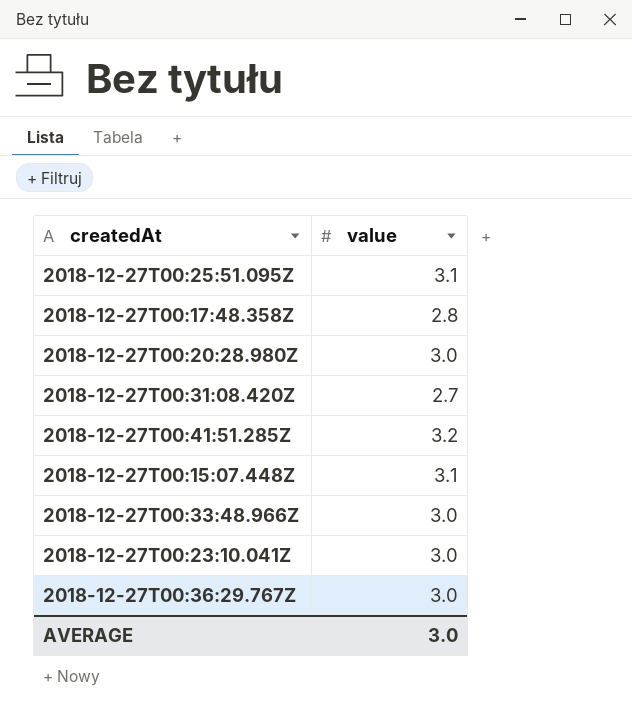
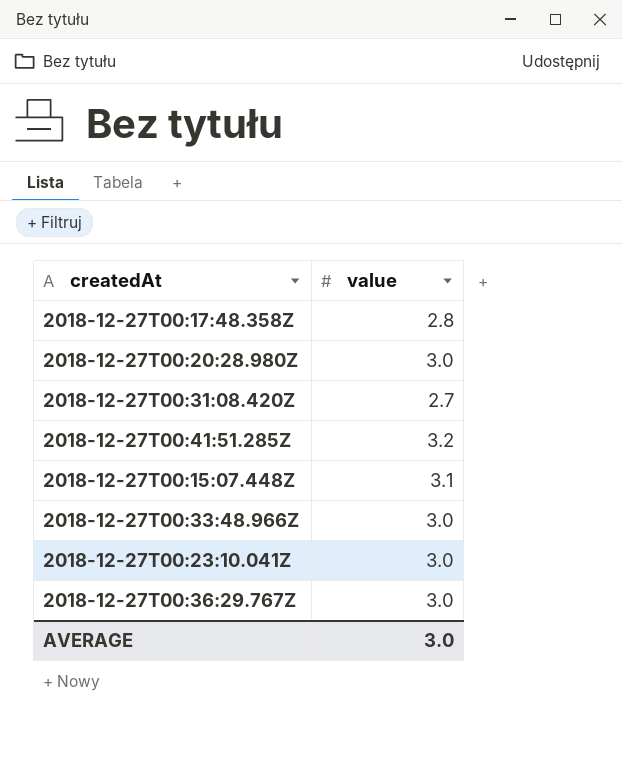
row 2018-12-27T00:25:51.095Z: 3.1 -> none

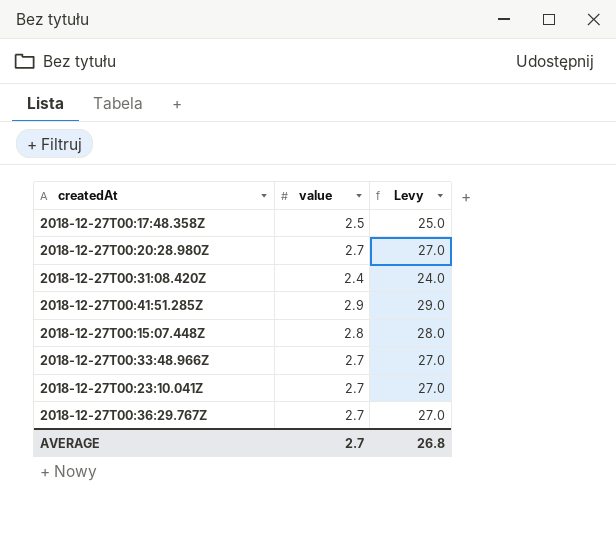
column Levy | formula: none -> [value] * 10
2018-12-27T00:17:48.358Z | value: 2.8 -> 2.5
2018-12-27T00:20:28.980Z | value: 3.0 -> 2.7
2018-12-27T00:31:08.420Z | value: 2.7 -> 2.4
2018-12-27T00:41:51.285Z | value: 3.2 -> 2.9
2018-12-27T00:15:07.448Z | value: 3.1 -> 2.8
2018-12-27T00:33:48.966Z | value: 3.0 -> 2.7
2018-12-27T00:23:10.041Z | value: 3.0 -> 2.7
2018-12-27T00:36:29.767Z | value: 3.0 -> 2.7
AVERAGE | value: 3.0 -> 2.7

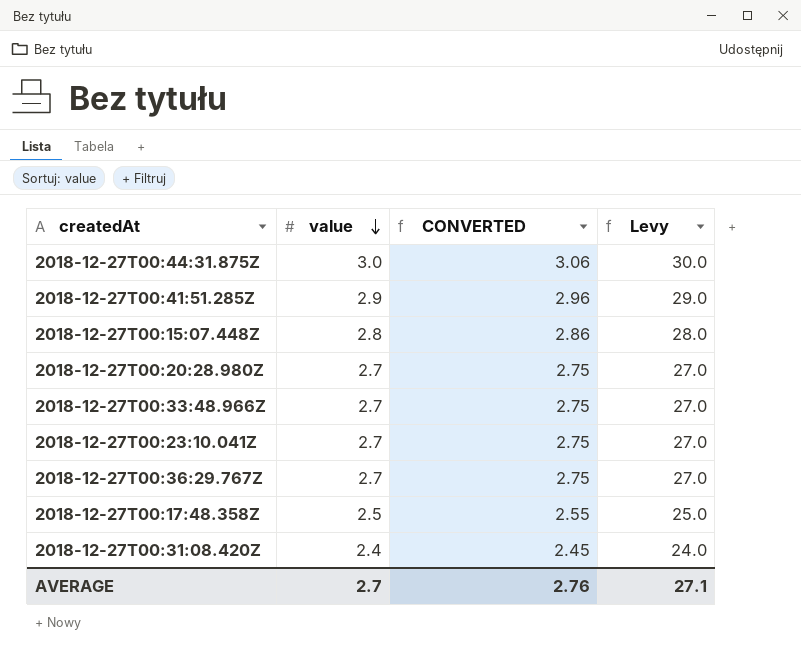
row order: none -> value descending
column CONVERTED | formula: none -> [value] * 1.02
row 2018-12-27T00:44:31.875Z: none -> 3.0 | 3.06 | 30.0
AVERAGE | Levy: 26.8 -> 27.1

